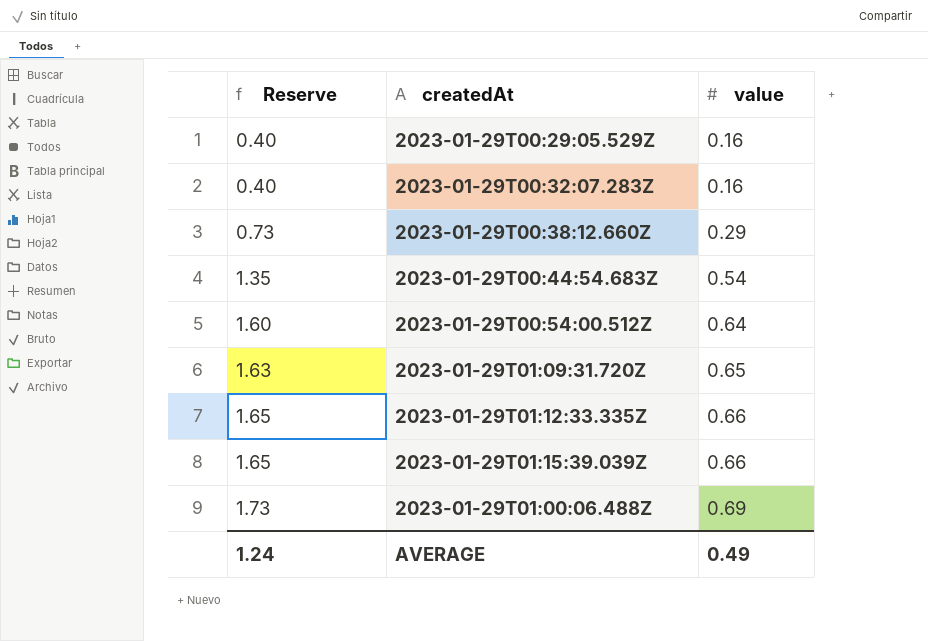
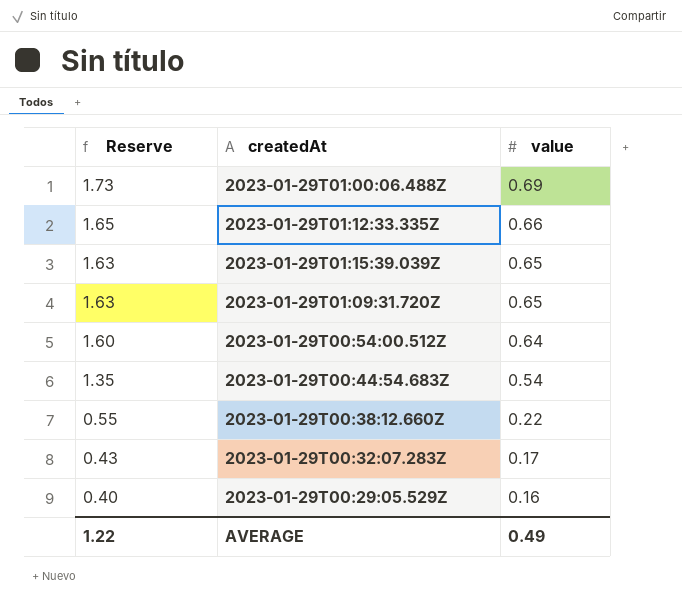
row order: Reserve ascending -> Reserve descending
2023-01-29T01:15:39.039Z | Reserve: 1.65 -> 1.63
2023-01-29T01:15:39.039Z | value: 0.66 -> 0.65
2023-01-29T00:38:12.660Z | Reserve: 0.73 -> 0.55
2023-01-29T00:38:12.660Z | value: 0.29 -> 0.22
2023-01-29T00:32:07.283Z | Reserve: 0.40 -> 0.43
2023-01-29T00:32:07.283Z | value: 0.16 -> 0.17
AVERAGE | Reserve: 1.24 -> 1.22

